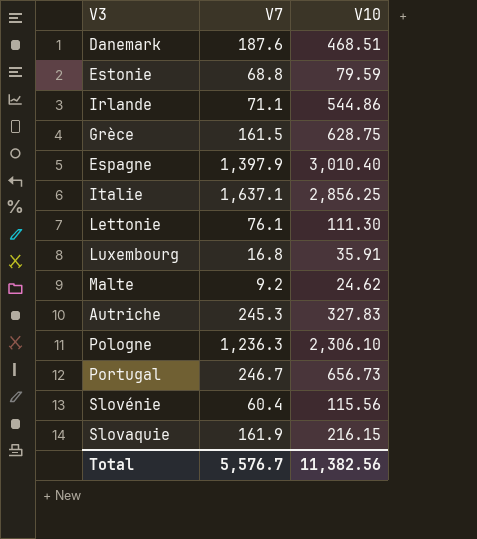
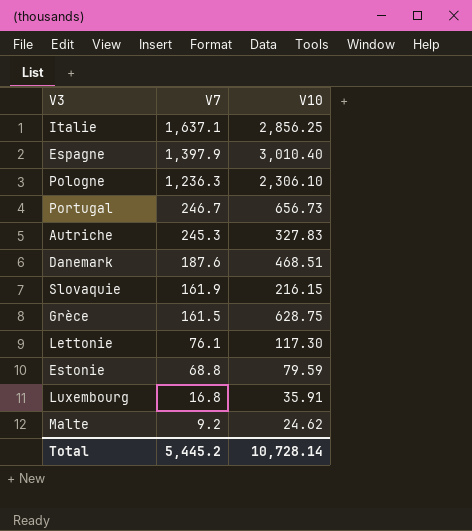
row order: none -> V7 descending
row Irlande: 71.1 | 544.86 -> none
row Slovénie: 60.4 | 115.56 -> none
Lettonie | V10: 111.30 -> 117.30
Total | V7: 5,576.7 -> 5,445.2
Total | V10: 11,382.56 -> 10,728.14

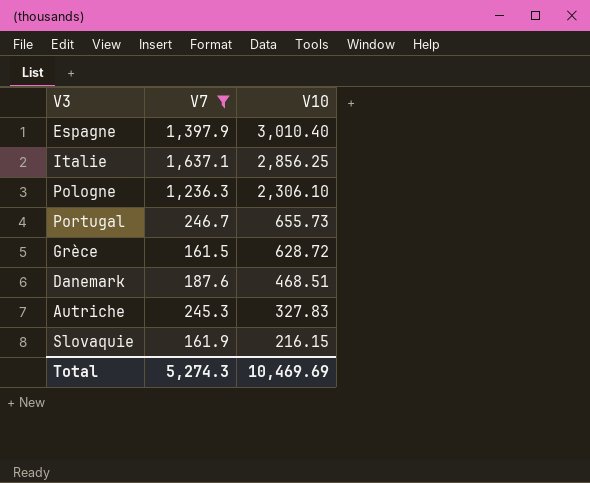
filter: none -> V7 >= 161.5
row order: V7 descending -> V10 descending
Portugal | V10: 656.73 -> 655.73
Grèce | V10: 628.75 -> 628.72
Total | V7: 5,445.2 -> 5,274.3
Total | V10: 10,728.14 -> 10,469.69

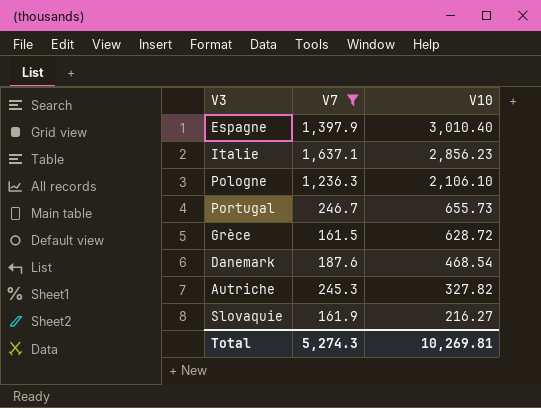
Italie | V10: 2,856.25 -> 2,856.23
Pologne | V10: 2,306.10 -> 2,106.10
Danemark | V10: 468.51 -> 468.54
Autriche | V10: 327.83 -> 327.82
Slovaquie | V10: 216.15 -> 216.27
Total | V10: 10,469.69 -> 10,269.81

